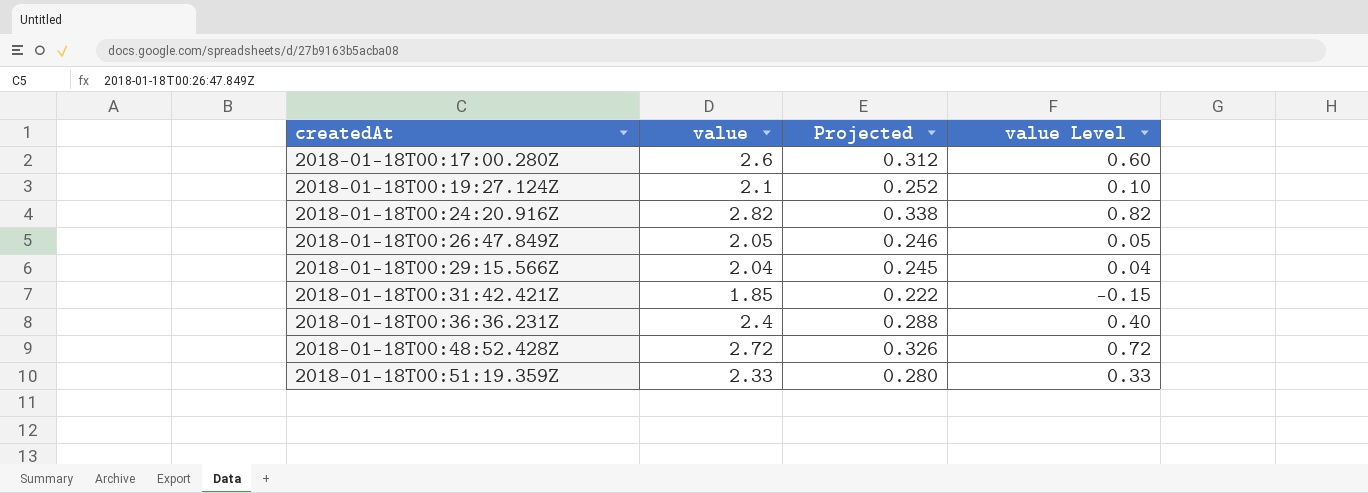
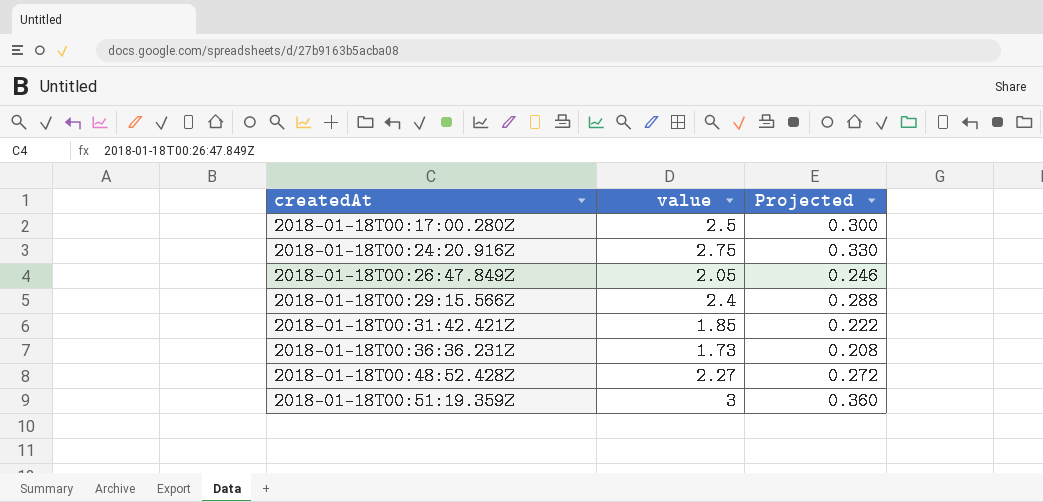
column value Level | formula: [value] - 2 -> none
row 2018-01-18T00:19:27.124Z: 2.1 | 0.252 | 0.10 -> none
2018-01-18T00:17:00.280Z | value: 2.6 -> 2.5
2018-01-18T00:17:00.280Z | Projected: 0.312 -> 0.300
2018-01-18T00:24:20.916Z | value: 2.82 -> 2.75
2018-01-18T00:24:20.916Z | Projected: 0.338 -> 0.330
2018-01-18T00:29:15.566Z | value: 2.04 -> 2.4
2018-01-18T00:29:15.566Z | Projected: 0.245 -> 0.288
2018-01-18T00:36:36.231Z | value: 2.4 -> 1.73
2018-01-18T00:36:36.231Z | Projected: 0.288 -> 0.208
2018-01-18T00:48:52.428Z | value: 2.72 -> 2.27
2018-01-18T00:48:52.428Z | Projected: 0.326 -> 0.272
2018-01-18T00:51:19.359Z | value: 2.33 -> 3
2018-01-18T00:51:19.359Z | Projected: 0.280 -> 0.360

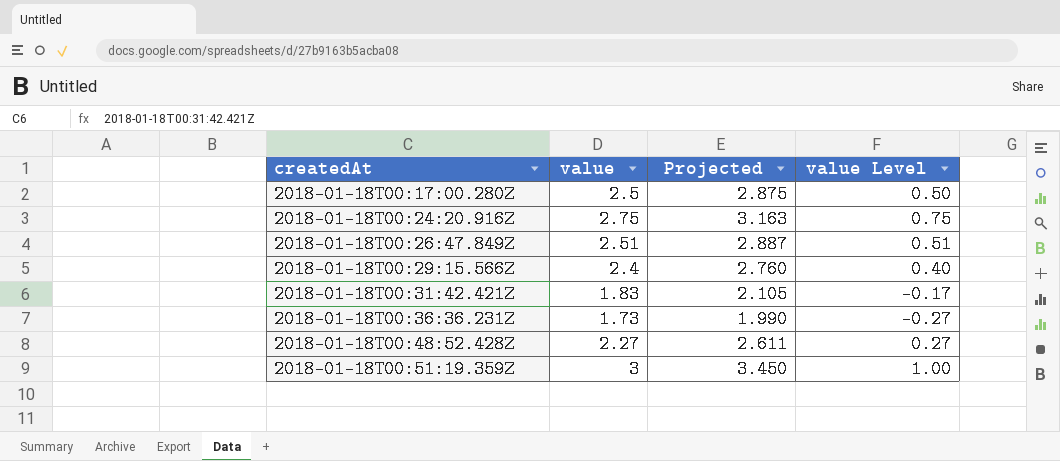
column Projected | formula: [value] * 0.12 -> [value] * 1.15
column value Level | formula: none -> [value] - 2
2018-01-18T00:26:47.849Z | value: 2.05 -> 2.51
2018-01-18T00:31:42.421Z | value: 1.85 -> 1.83

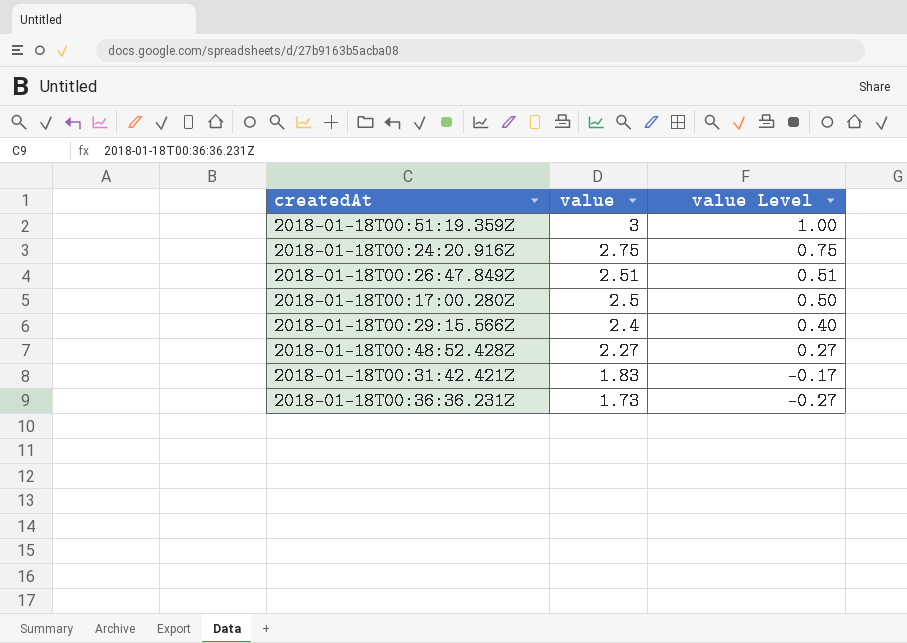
row order: createdAt ascending -> value descending
column Projected | formula: [value] * 1.15 -> none

